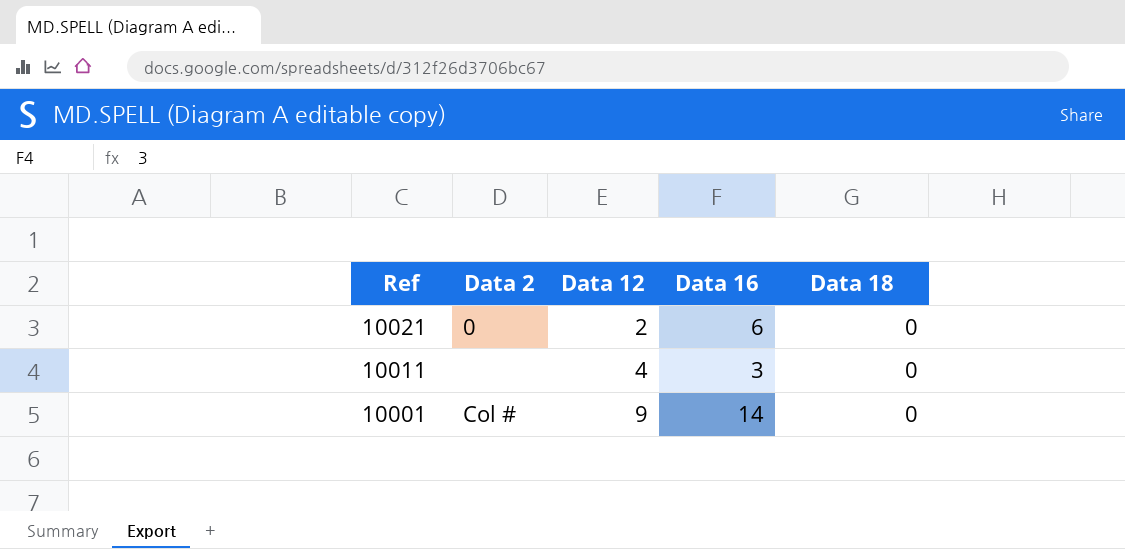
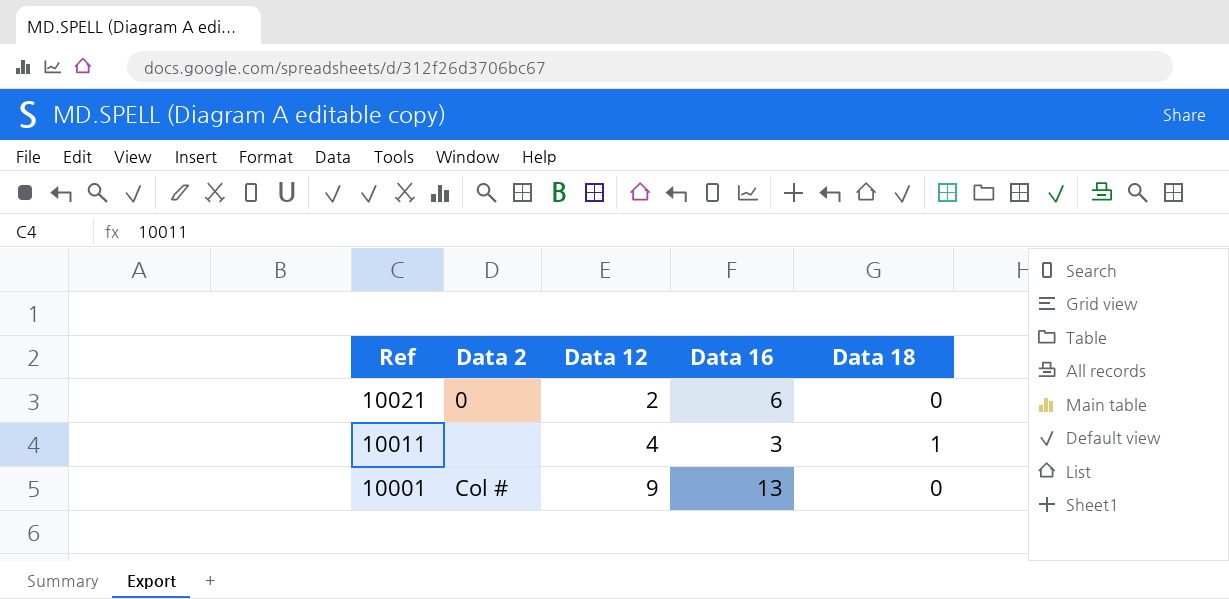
10011 | Data 18: 0 -> 1
10001 | Data 16: 14 -> 13

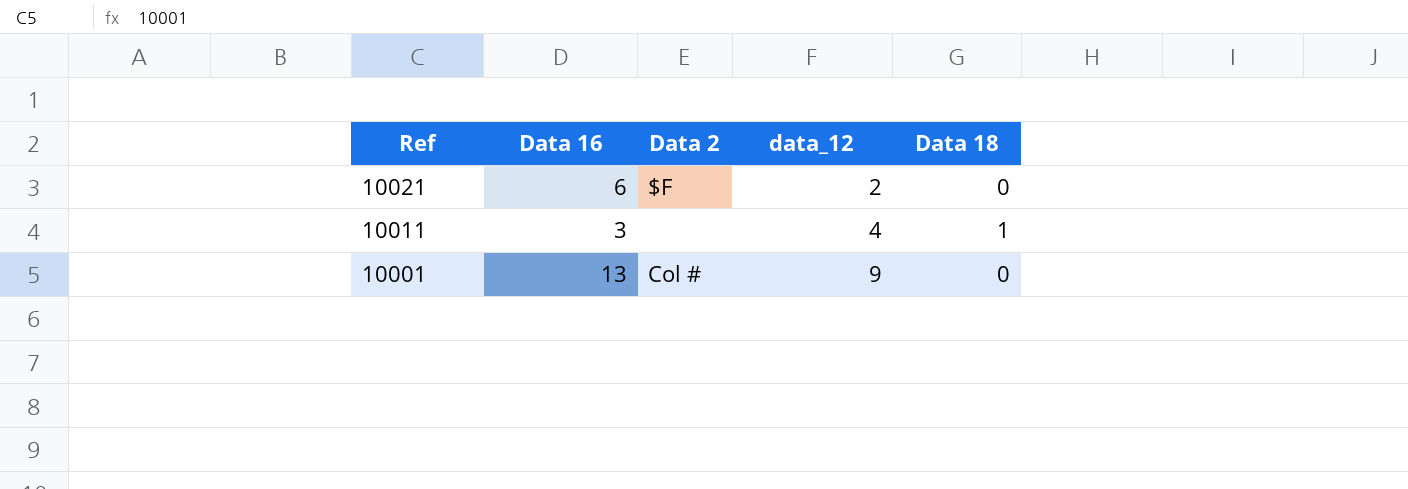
column Data 16 | position: 4 -> 2
column name: Data 12 -> data_12
10021 | Data 2: 0 -> $F

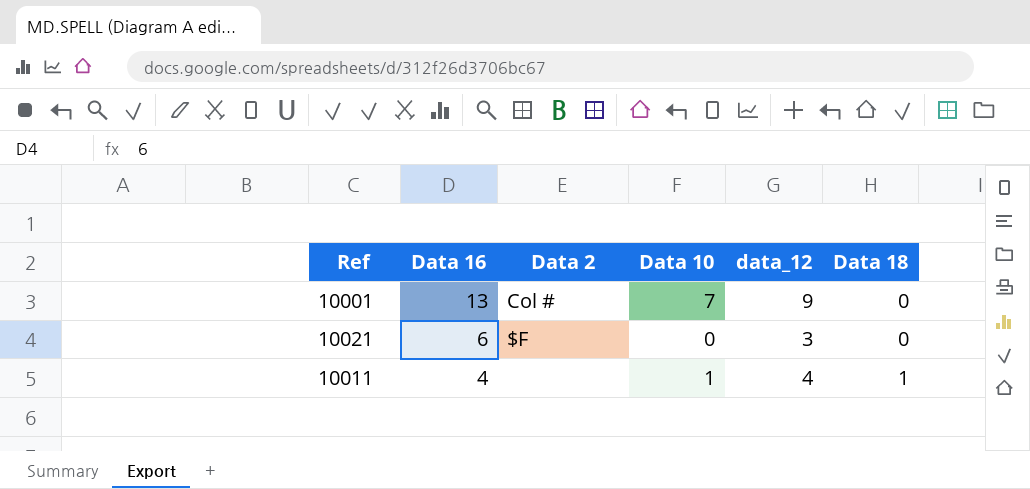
row order: Ref descending -> Data 16 descending
column Data 10 | position: none -> 4
10021 | data_12: 2 -> 3
10011 | Data 16: 3 -> 4

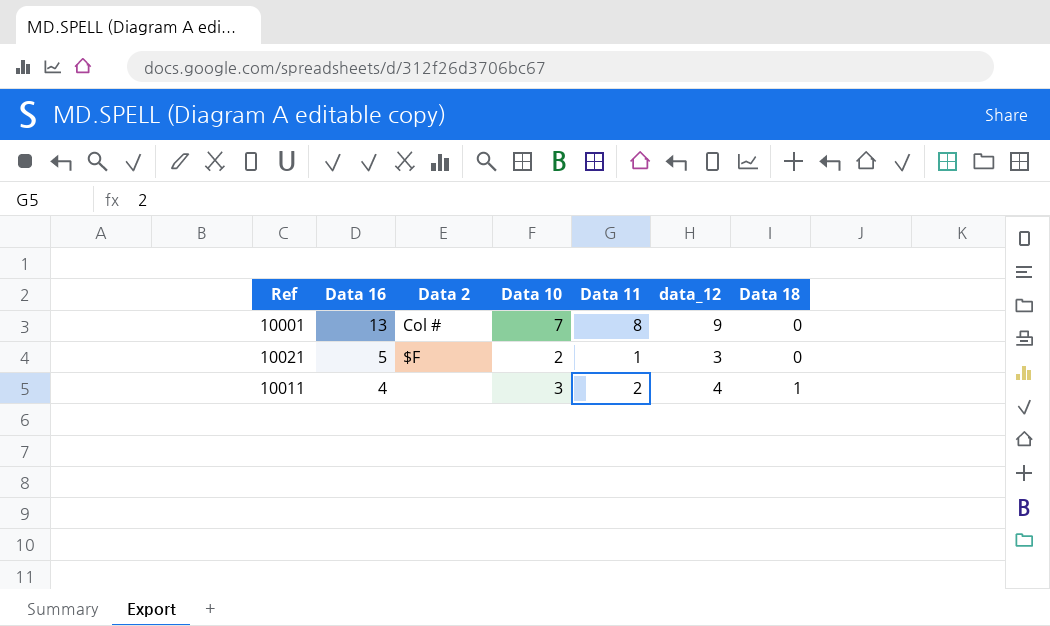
column Data 11 | position: none -> 5
10021 | Data 16: 6 -> 5
10021 | Data 10: 0 -> 2
10011 | Data 10: 1 -> 3

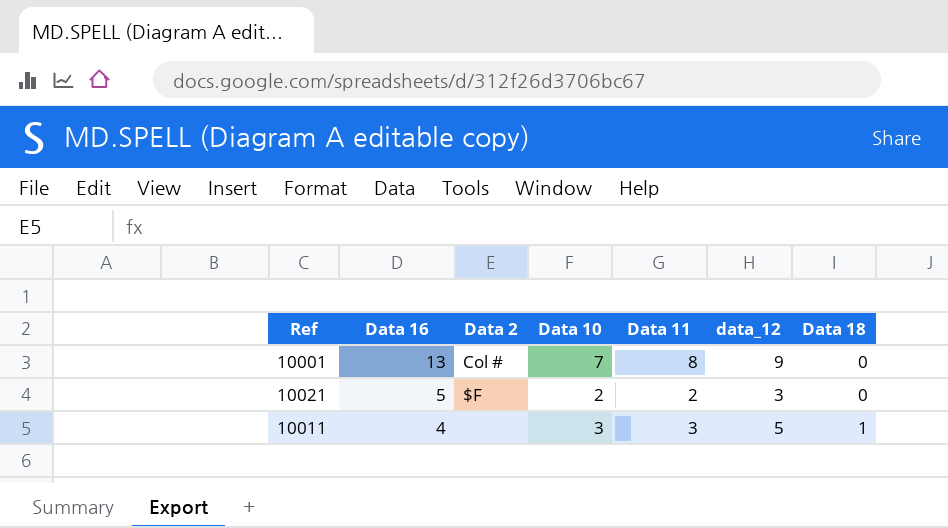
10021 | Data 11: 1 -> 2
10011 | Data 11: 2 -> 3
10011 | data_12: 4 -> 5

